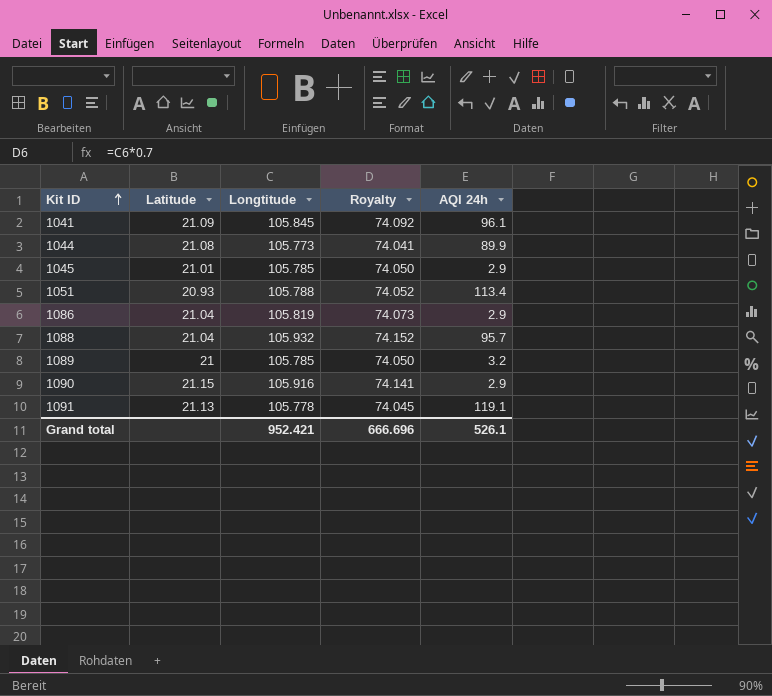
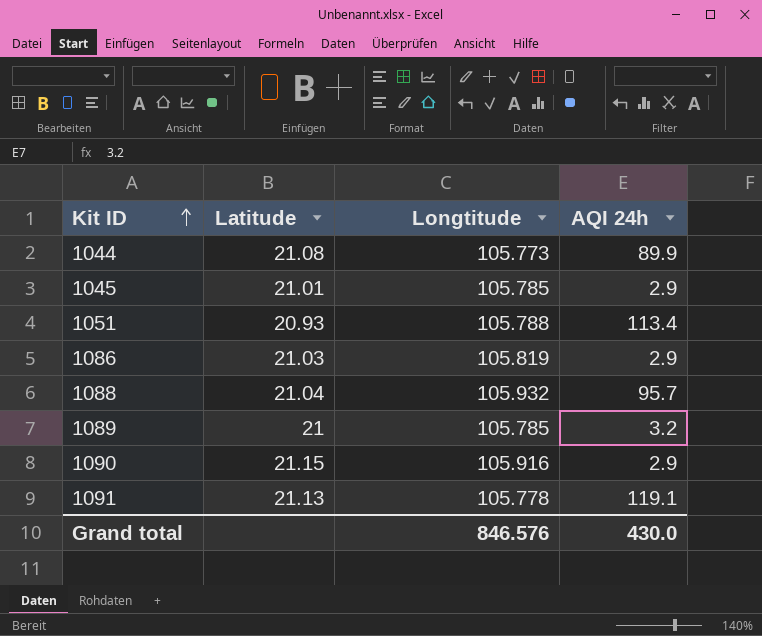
column Royalty | formula: [Longtitude] * 0.7 -> none
row 1041: 21.09 | 105.845 | 74.092 | 96.1 -> none
1086 | Latitude: 21.04 -> 21.03
Grand total | Longtitude: 952.421 -> 846.576
Grand total | AQI 24h: 526.1 -> 430.0

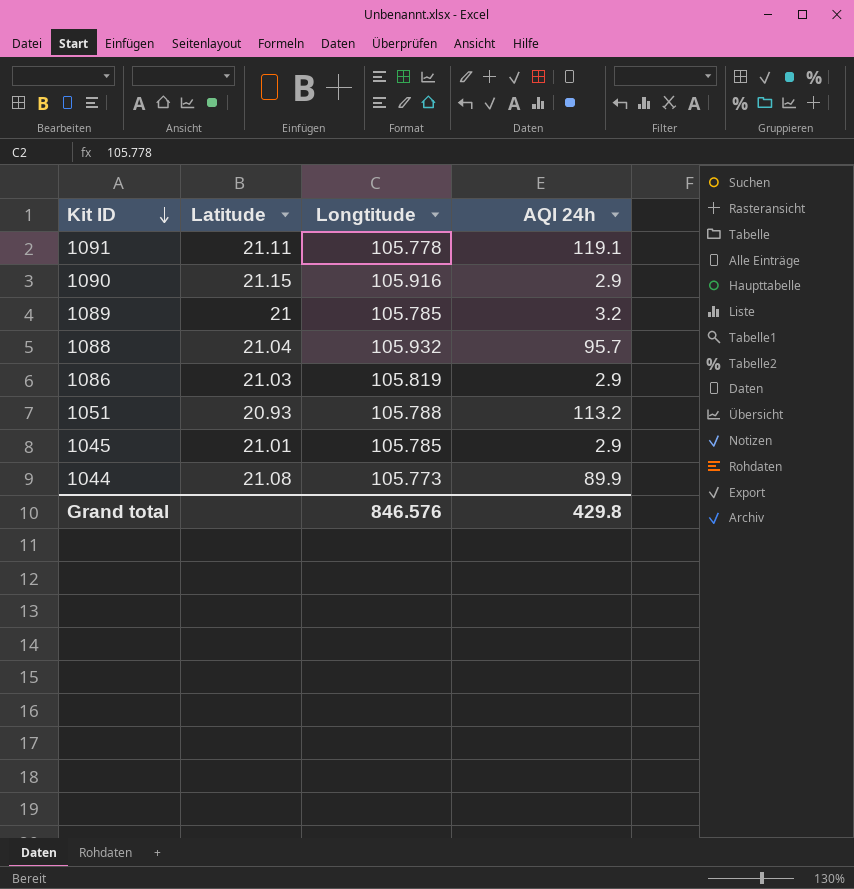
row order: Kit ID ascending -> Kit ID descending
1091 | Latitude: 21.13 -> 21.11
1051 | AQI 24h: 113.4 -> 113.2
Grand total | AQI 24h: 430.0 -> 429.8

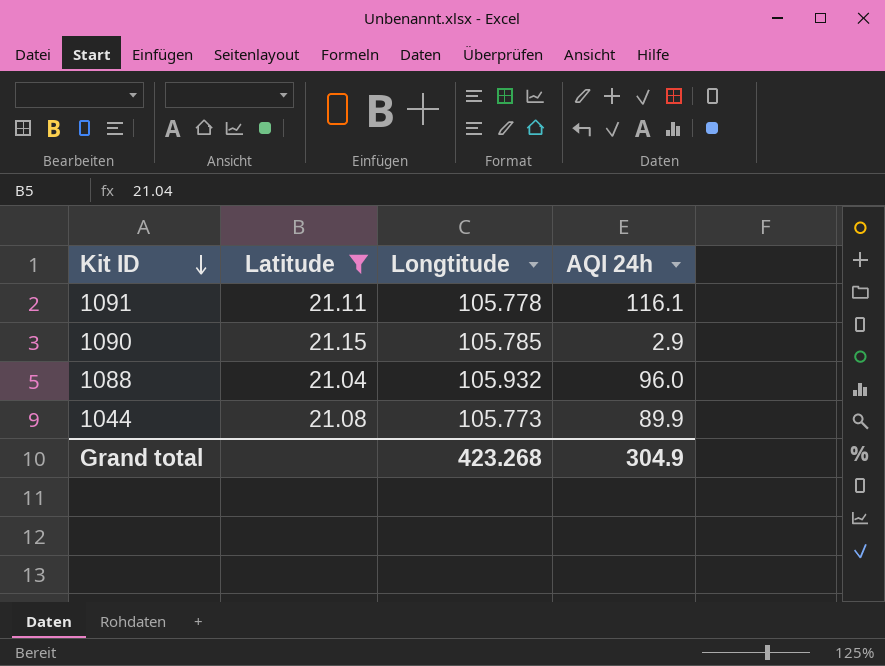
filter: none -> Latitude >= 21.04
1091 | AQI 24h: 119.1 -> 116.1
1090 | Longtitude: 105.916 -> 105.785
1088 | AQI 24h: 95.7 -> 96.0
Grand total | Longtitude: 846.576 -> 423.268
Grand total | AQI 24h: 429.8 -> 304.9

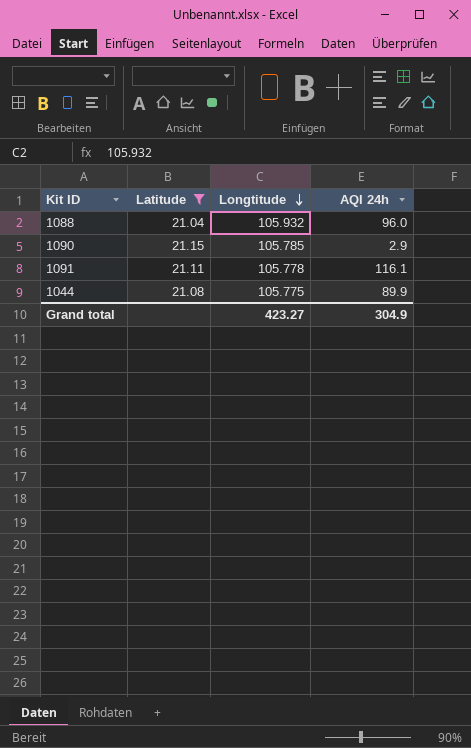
row order: Kit ID descending -> Longtitude descending
1044 | Longtitude: 105.773 -> 105.775
Grand total | Longtitude: 423.268 -> 423.27

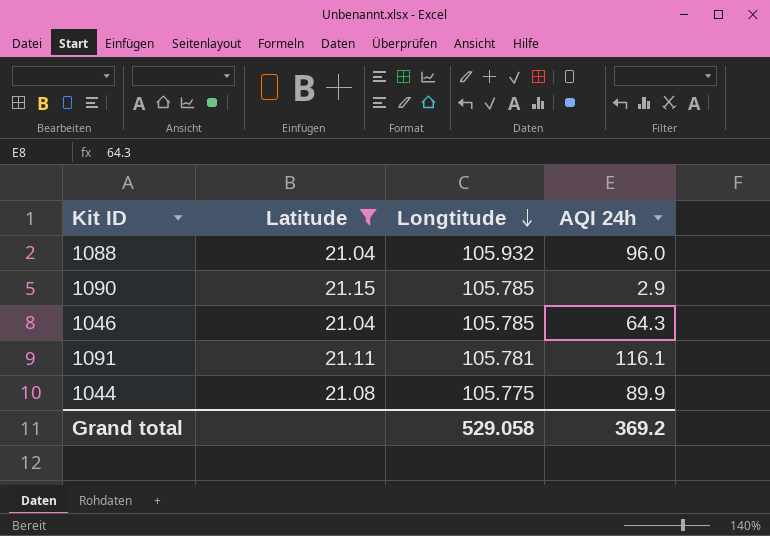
row 1046: none -> 21.04 | 105.785 | 64.3
1091 | Longtitude: 105.778 -> 105.781
Grand total | Longtitude: 423.27 -> 529.058
Grand total | AQI 24h: 304.9 -> 369.2

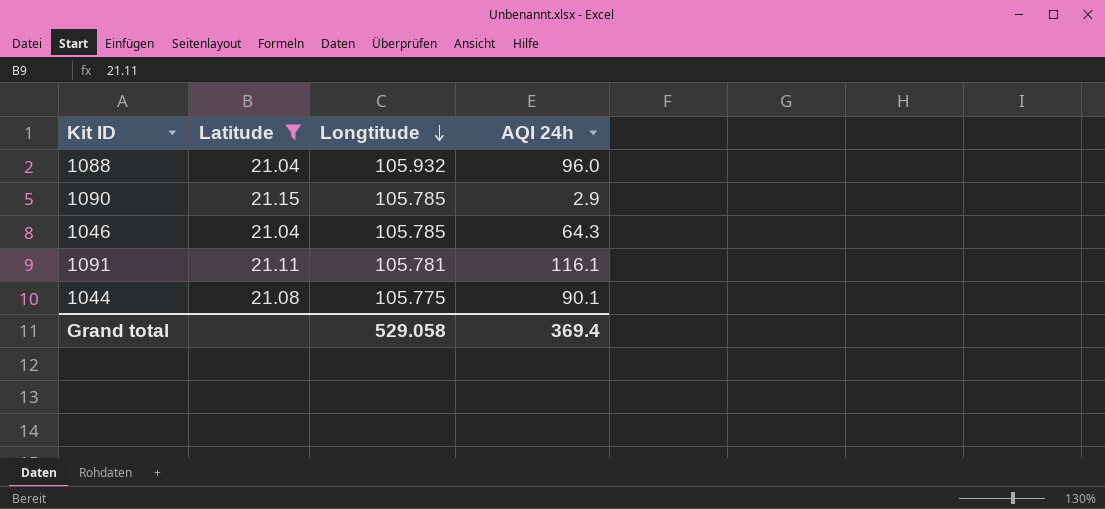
1044 | AQI 24h: 89.9 -> 90.1
Grand total | AQI 24h: 369.2 -> 369.4

